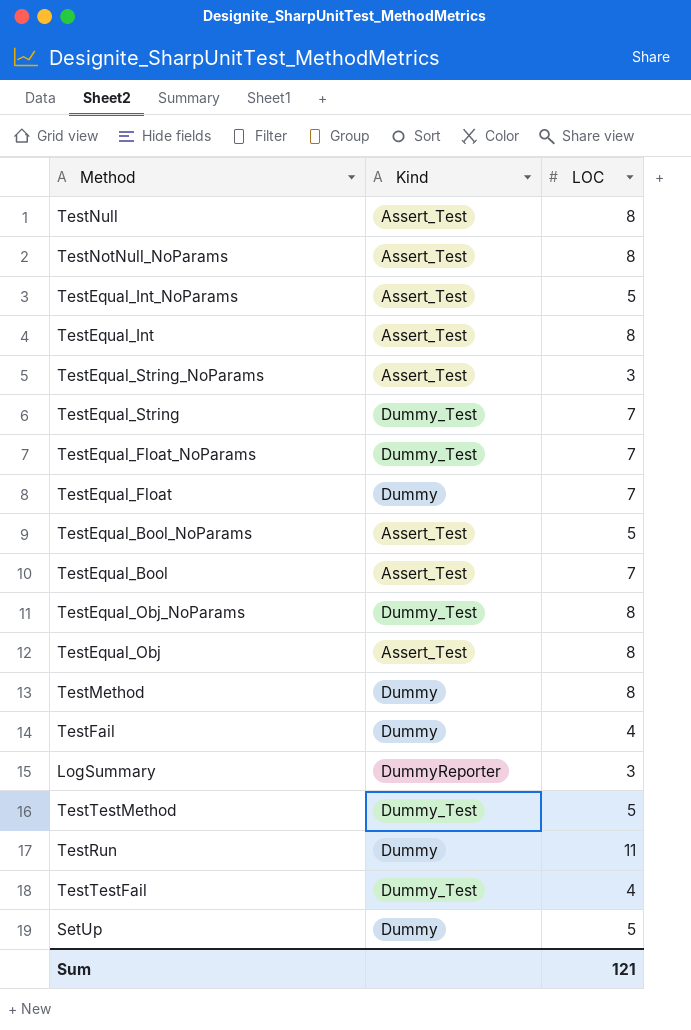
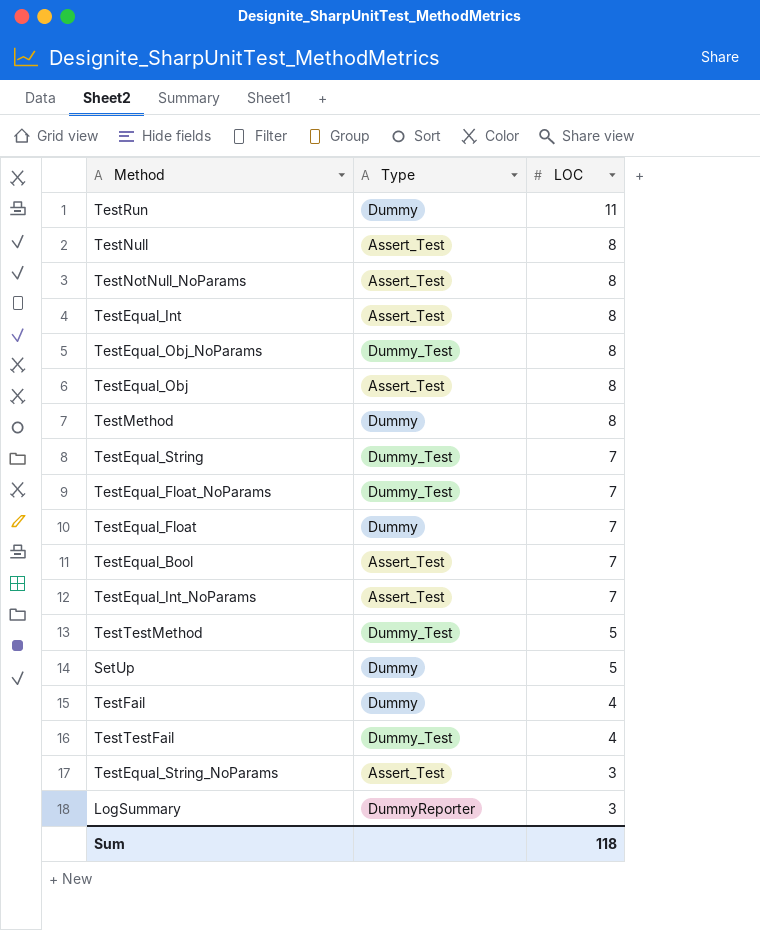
row order: none -> LOC descending
column name: Kind -> Type
row TestEqual_Bool_NoParams: Assert_Test | 5 -> none
TestEqual_Int_NoParams | LOC: 5 -> 7
Sum | LOC: 121 -> 118

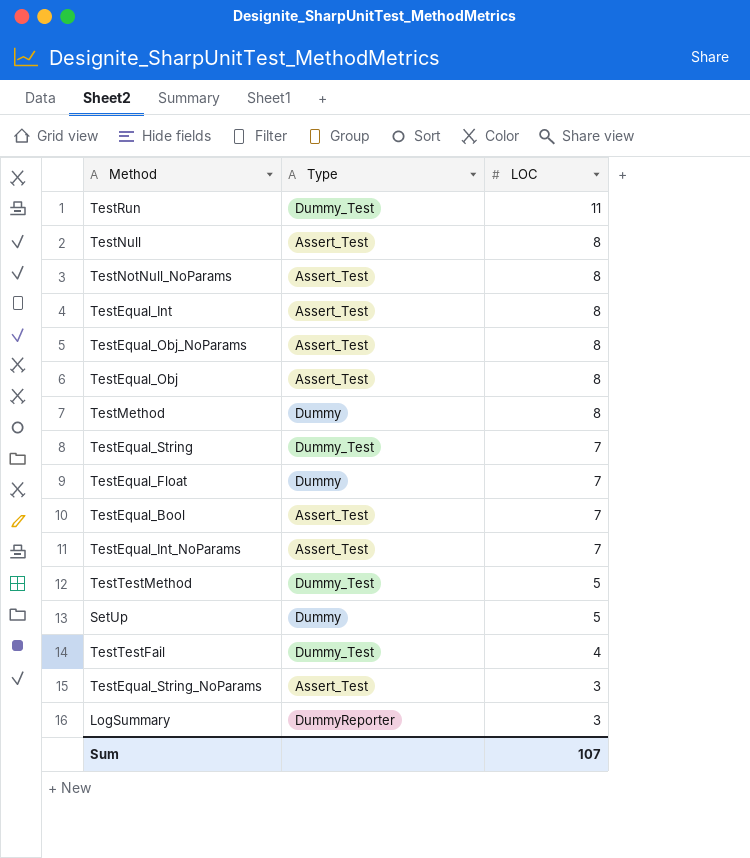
row TestEqual_Float_NoParams: Dummy_Test | 7 -> none
row TestFail: Dummy | 4 -> none
TestRun | Type: Dummy -> Dummy_Test
TestEqual_Obj_NoParams | Type: Dummy_Test -> Assert_Test
Sum | LOC: 118 -> 107

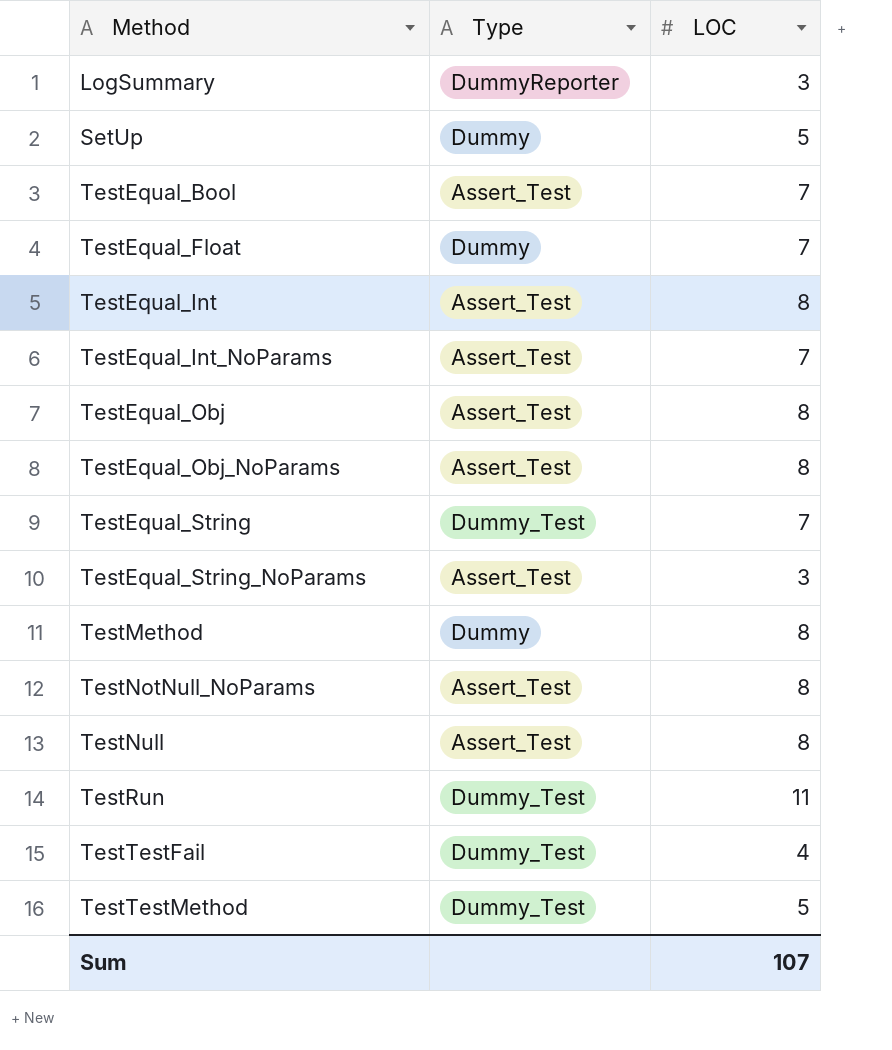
row order: LOC descending -> Method ascending

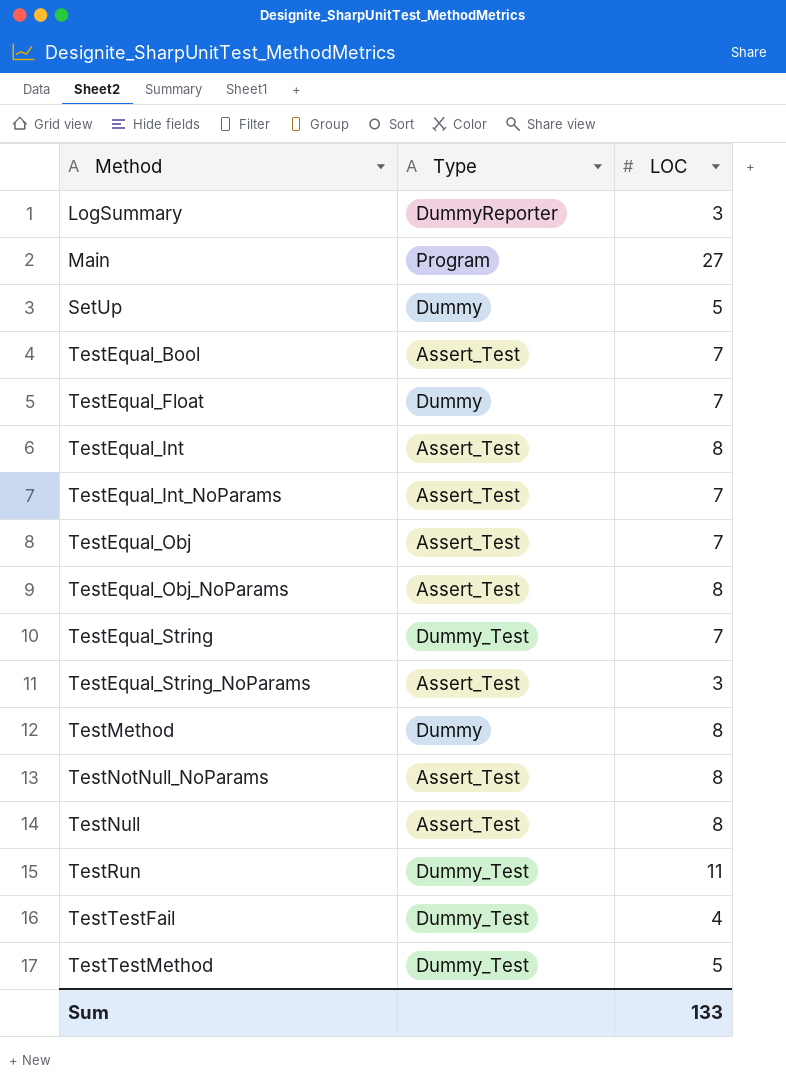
row Main: none -> Program | 27
TestEqual_Obj | LOC: 8 -> 7
Sum | LOC: 107 -> 133

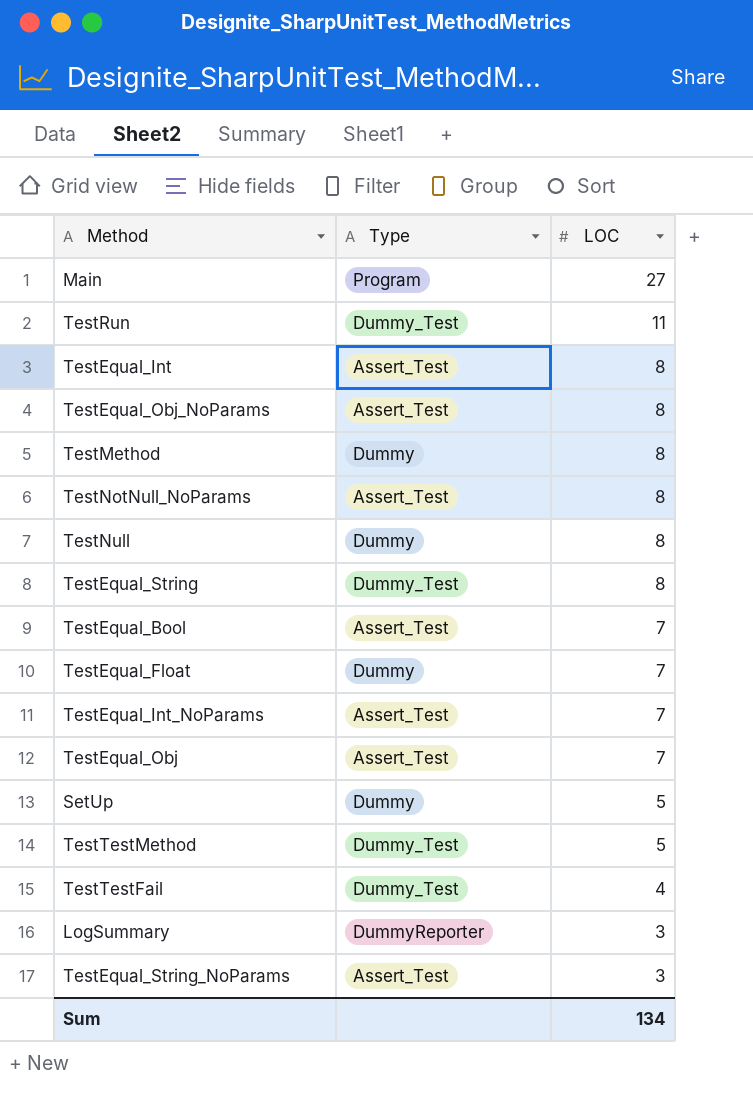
row order: Method ascending -> LOC descending
TestNull | Type: Assert_Test -> Dummy
TestEqual_String | LOC: 7 -> 8
Sum | LOC: 133 -> 134

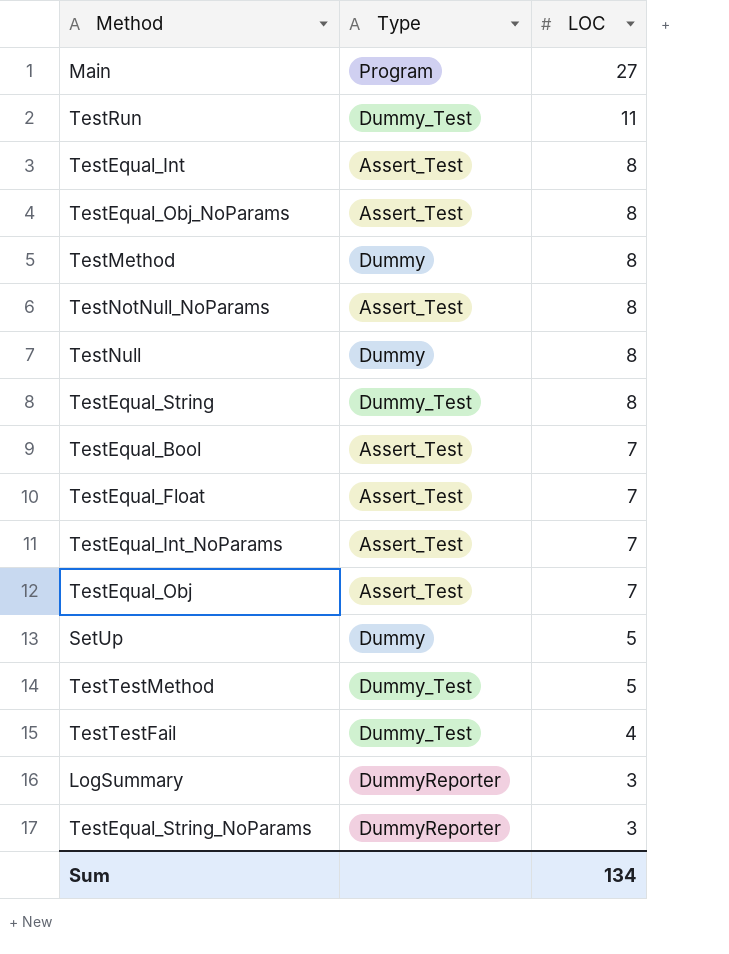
TestEqual_Float | Type: Dummy -> Assert_Test
TestEqual_String_NoParams | Type: Assert_Test -> DummyReporter

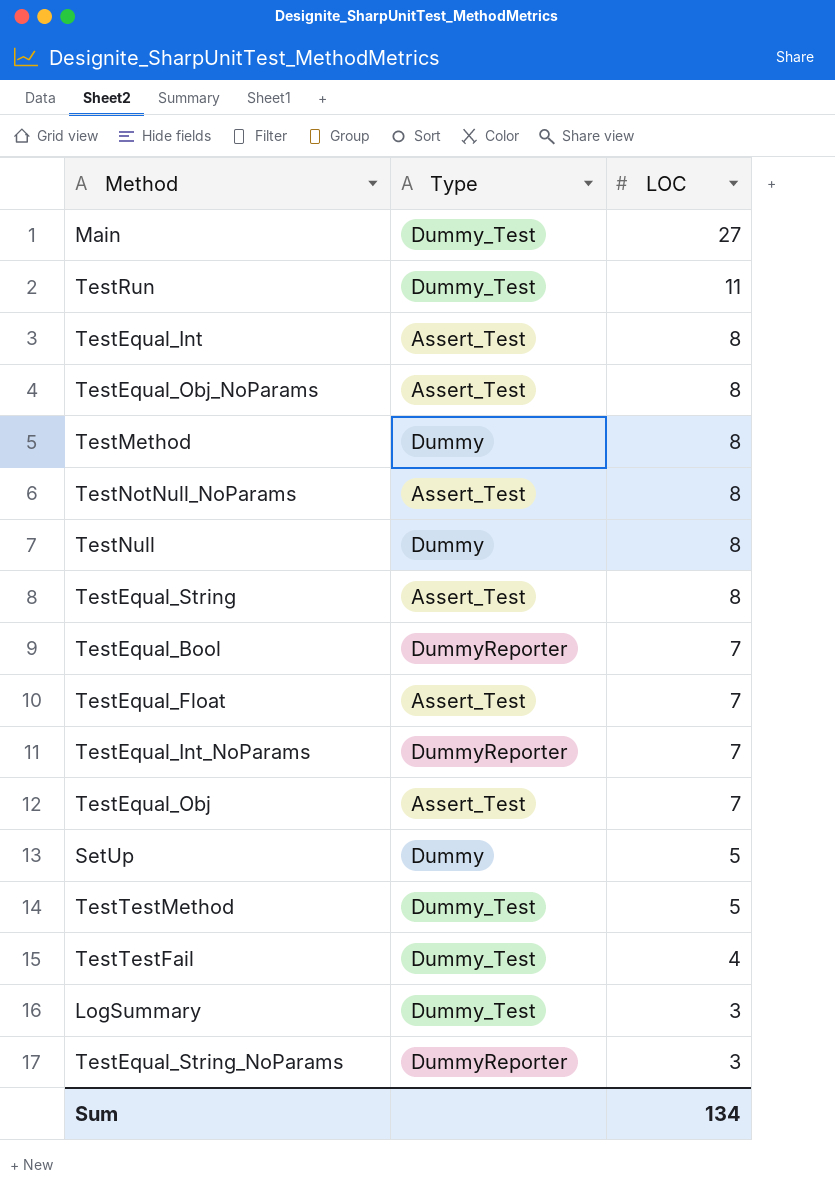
Main | Type: Program -> Dummy_Test
TestEqual_String | Type: Dummy_Test -> Assert_Test
TestEqual_Bool | Type: Assert_Test -> DummyReporter
TestEqual_Int_NoParams | Type: Assert_Test -> DummyReporter
LogSummary | Type: DummyReporter -> Dummy_Test

